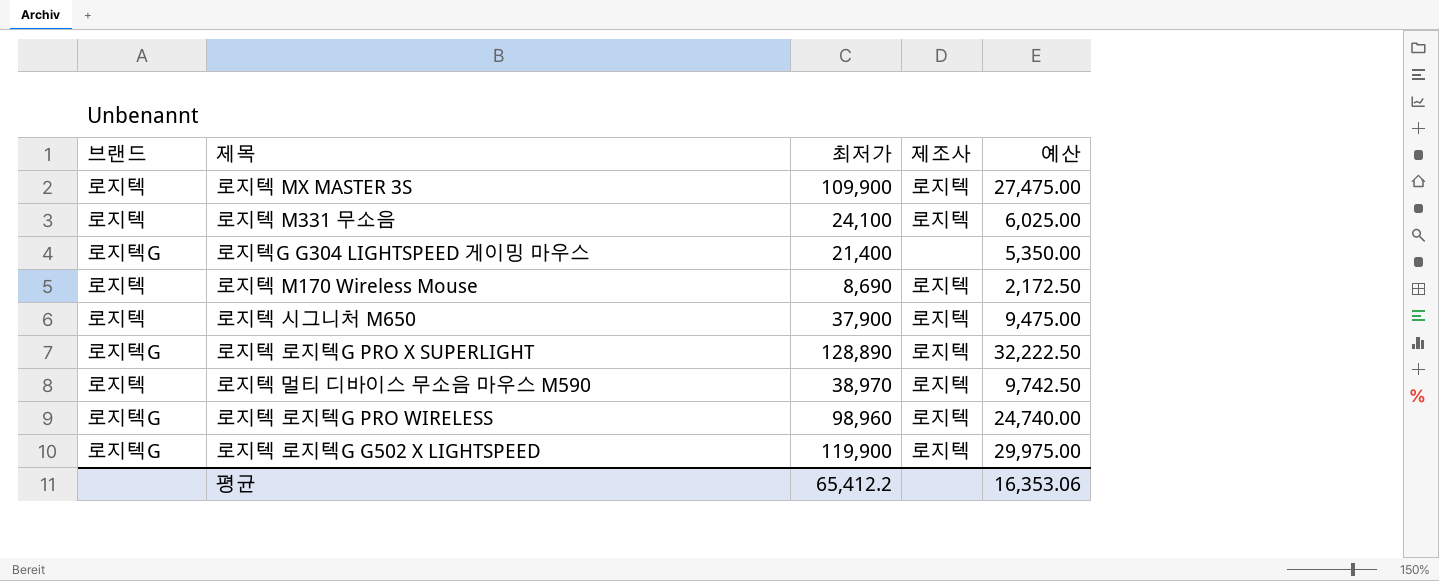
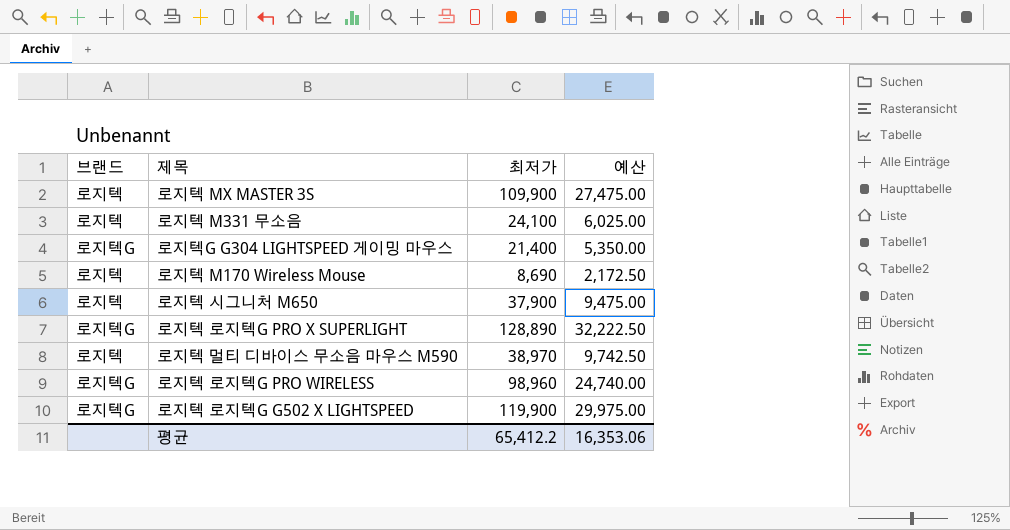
column 제조사 | position: 4 -> none

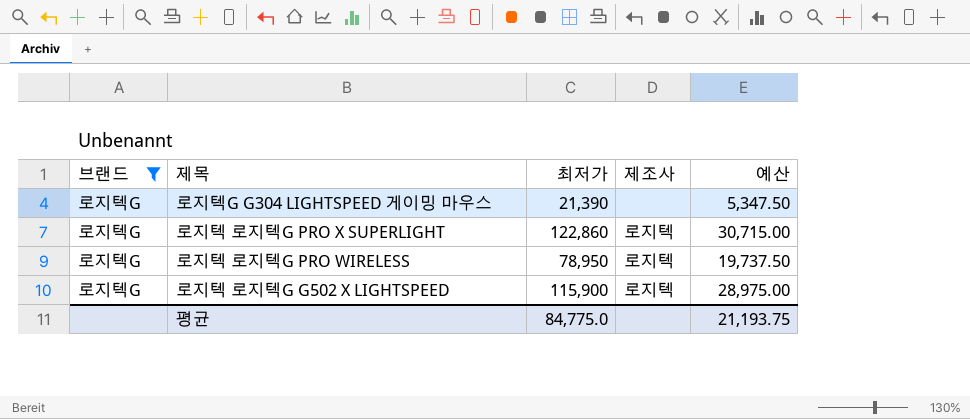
filter: none -> 브랜드 = 로지텍G
column 제조사 | position: none -> 4
로지텍G G304 LIGHTSPEED 게이밍 마우스 | 최저가: 21,400 -> 21,390
로지텍G G304 LIGHTSPEED 게이밍 마우스 | 예산: 5,350.00 -> 5,347.50
로지텍 로지텍G PRO X SUPERLIGHT | 최저가: 128,890 -> 122,860
로지텍 로지텍G PRO X SUPERLIGHT | 예산: 32,222.50 -> 30,715.00
로지텍 로지텍G PRO WIRELESS | 최저가: 98,960 -> 78,950
로지텍 로지텍G PRO WIRELESS | 예산: 24,740.00 -> 19,737.50
로지텍 로지텍G G502 X LIGHTSPEED | 최저가: 119,900 -> 115,900
로지텍 로지텍G G502 X LIGHTSPEED | 예산: 29,975.00 -> 28,975.00
평균 | 최저가: 65,412.2 -> 84,775.0
평균 | 예산: 16,353.06 -> 21,193.75

